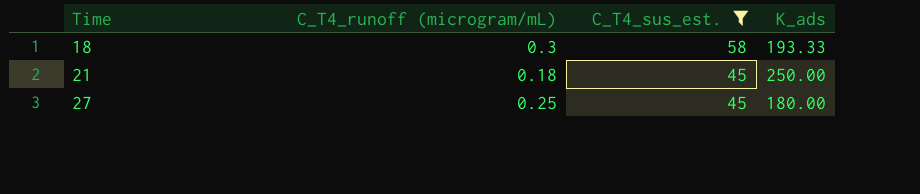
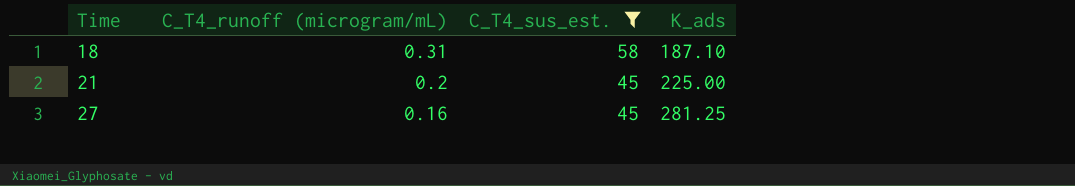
18 | C_T4_runoff (microgram/mL): 0.3 -> 0.31
18 | K_ads: 193.33 -> 187.10
21 | C_T4_runoff (microgram/mL): 0.18 -> 0.2
21 | K_ads: 250.00 -> 225.00
27 | C_T4_runoff (microgram/mL): 0.25 -> 0.16
27 | K_ads: 180.00 -> 281.25

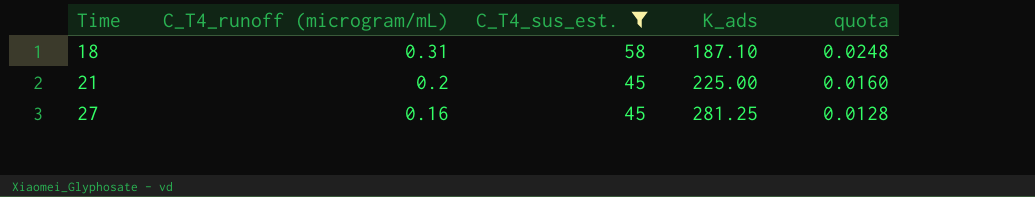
column quota | formula: none -> [C_T4_runoff (microgram/mL)] * 0.08

